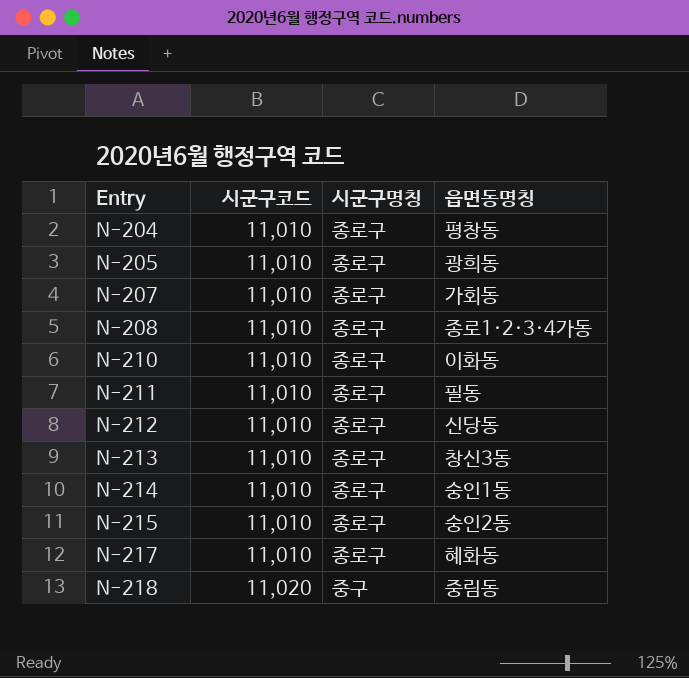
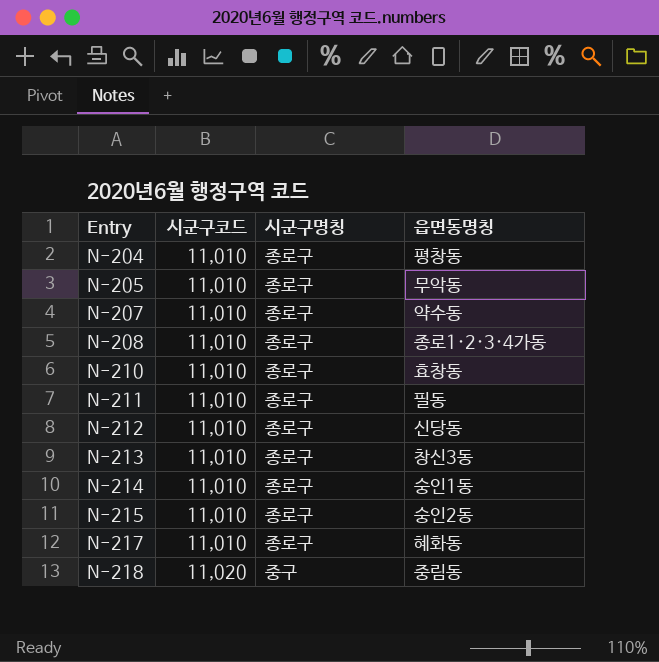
N-205 | 읍면동명칭: 광희동 -> 무악동
N-207 | 읍면동명칭: 가회동 -> 약수동
N-210 | 읍면동명칭: 이화동 -> 효창동

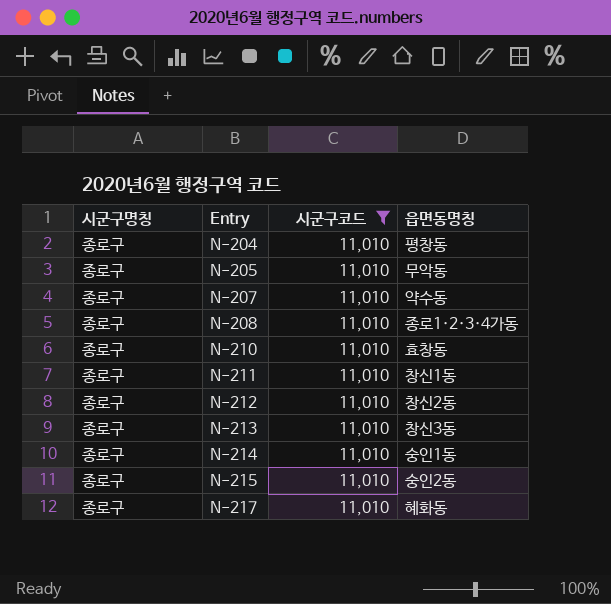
filter: none -> 시군구코드 = 11,010
column 시군구명칭 | position: 3 -> 1
N-211 | 읍면동명칭: 필동 -> 창신1동
N-212 | 읍면동명칭: 신당동 -> 창신2동

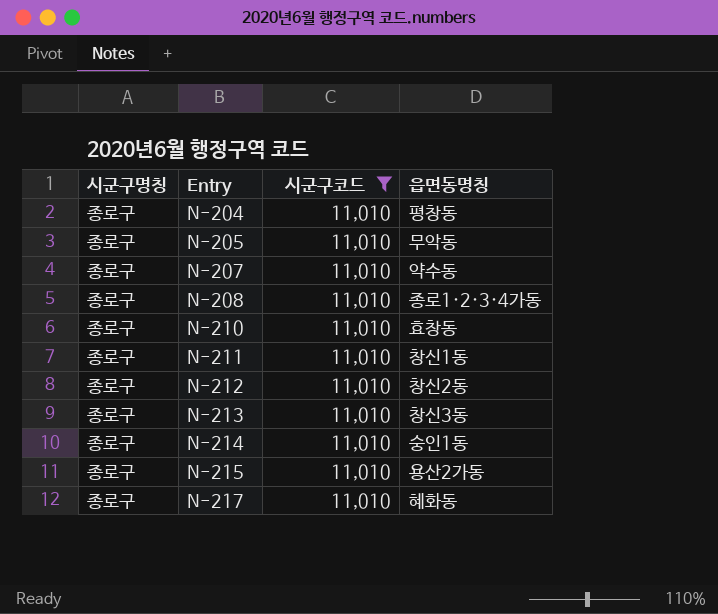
N-215 | 읍면동명칭: 숭인2동 -> 용산2가동

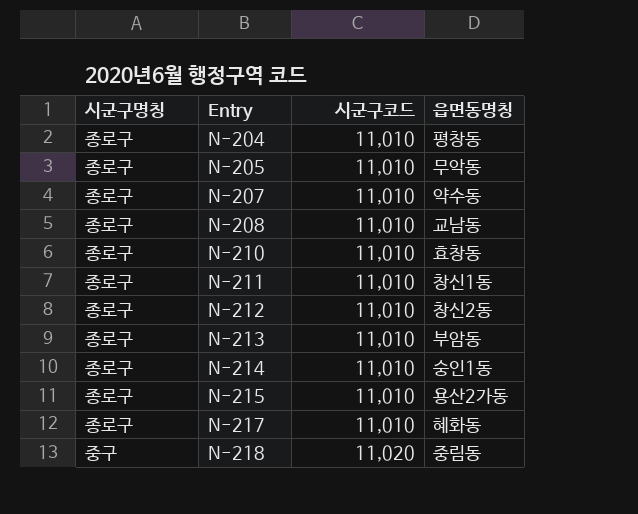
filter: 시군구코드 = 11,010 -> none
N-208 | 읍면동명칭: 종로1·2·3·4가동 -> 교남동
N-213 | 읍면동명칭: 창신3동 -> 부암동

